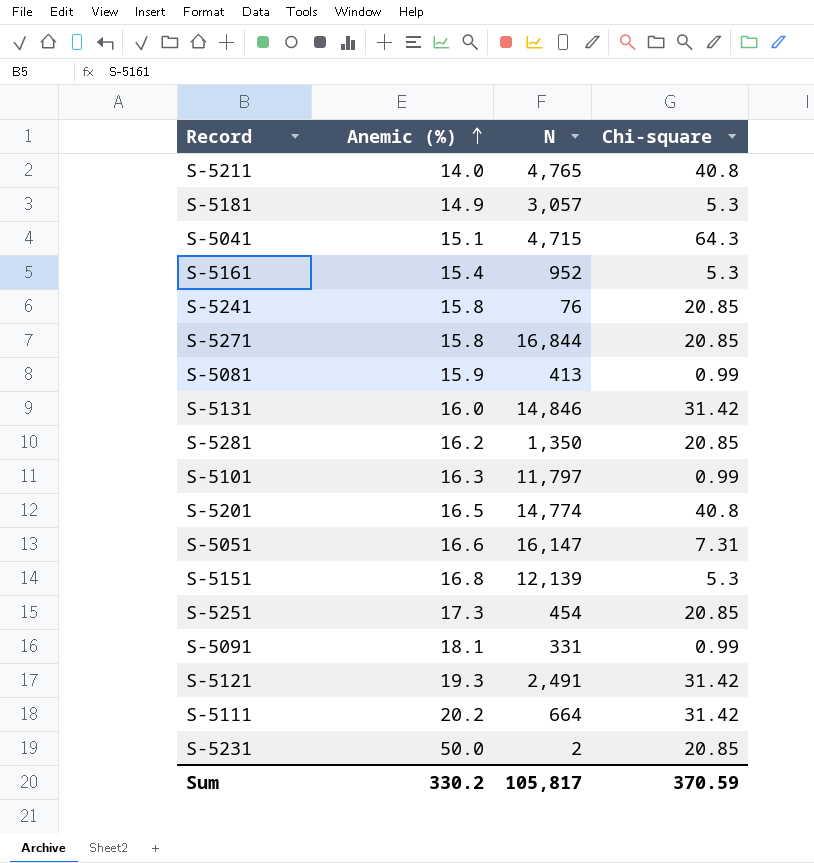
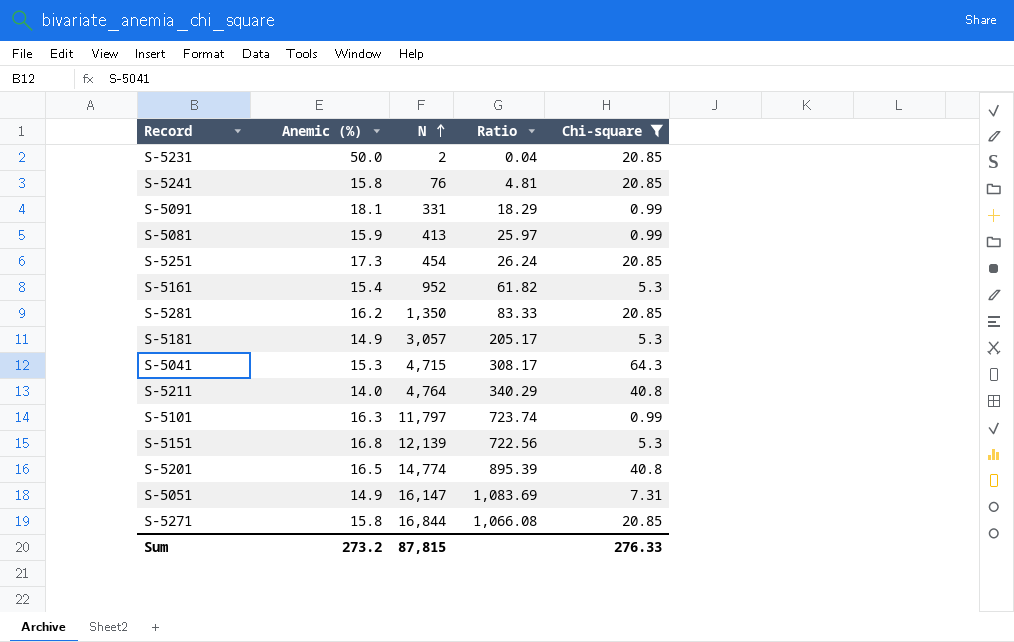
filter: none -> Chi-square != 31.42
row order: Anemic (%) ascending -> N ascending
column Ratio | formula: none -> [N] / [Anemic (%)]
S-5041 | Anemic (%): 15.1 -> 15.3
S-5211 | N: 4,765 -> 4,764
S-5051 | Anemic (%): 16.6 -> 14.9
Sum | Anemic (%): 330.2 -> 273.2
Sum | N: 105,817 -> 87,815
Sum | Chi-square: 370.59 -> 276.33

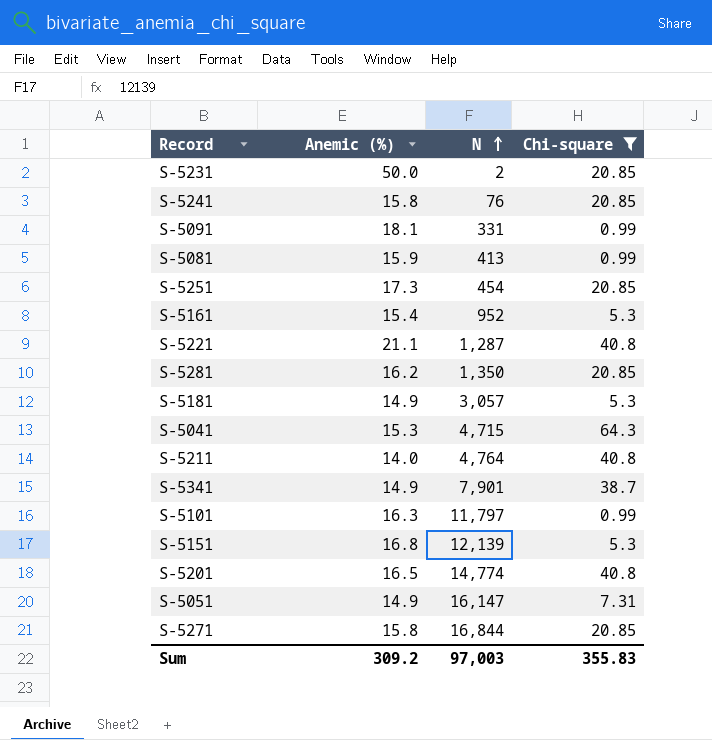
column Ratio | formula: [N] / [Anemic (%)] -> none
row S-5221: none -> 21.1 | 1,287 | 40.8
row S-5341: none -> 14.9 | 7,901 | 38.7
Sum | Anemic (%): 273.2 -> 309.2
Sum | N: 87,815 -> 97,003
Sum | Chi-square: 276.33 -> 355.83

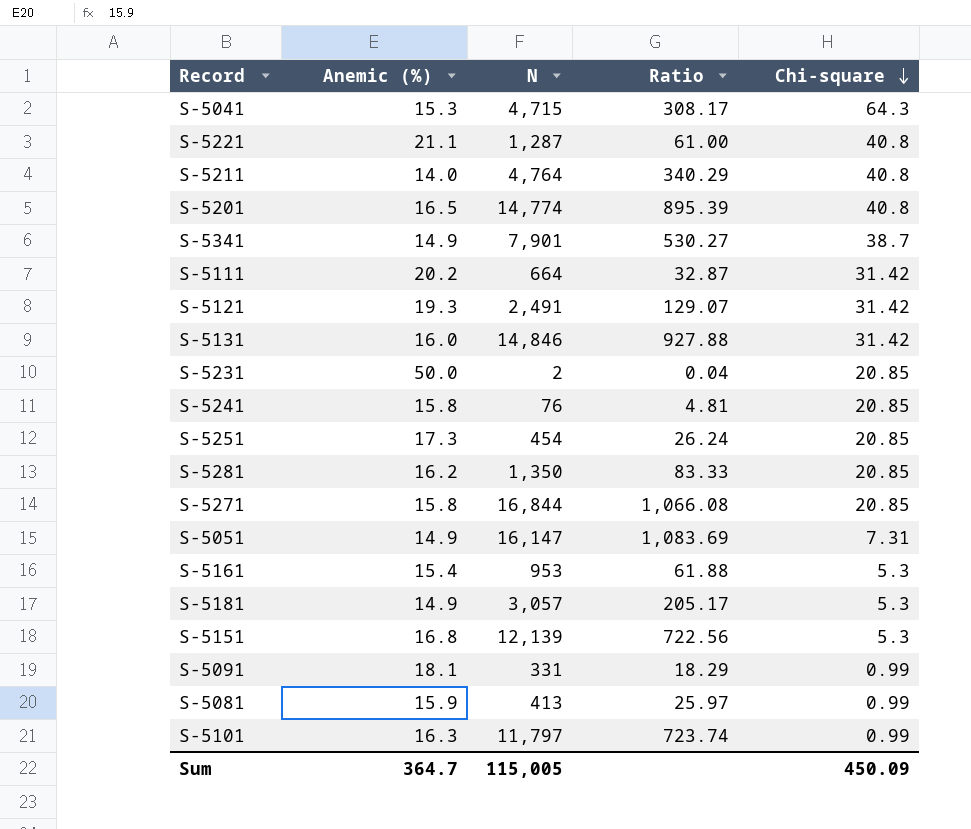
filter: Chi-square != 31.42 -> none
row order: N ascending -> Chi-square descending
column Ratio | formula: none -> [N] / [Anemic (%)]
S-5161 | N: 952 -> 953
Sum | Anemic (%): 309.2 -> 364.7
Sum | N: 97,003 -> 115,005
Sum | Chi-square: 355.83 -> 450.09

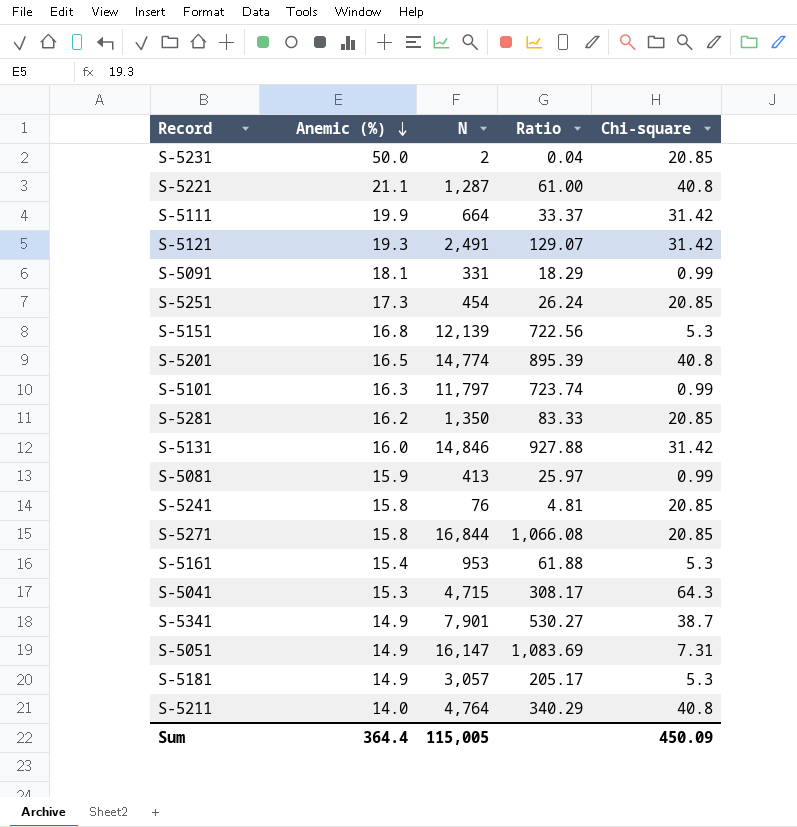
row order: Chi-square descending -> Anemic (%) descending
S-5111 | Anemic (%): 20.2 -> 19.9
S-5111 | Ratio: 32.87 -> 33.37
Sum | Anemic (%): 364.7 -> 364.4

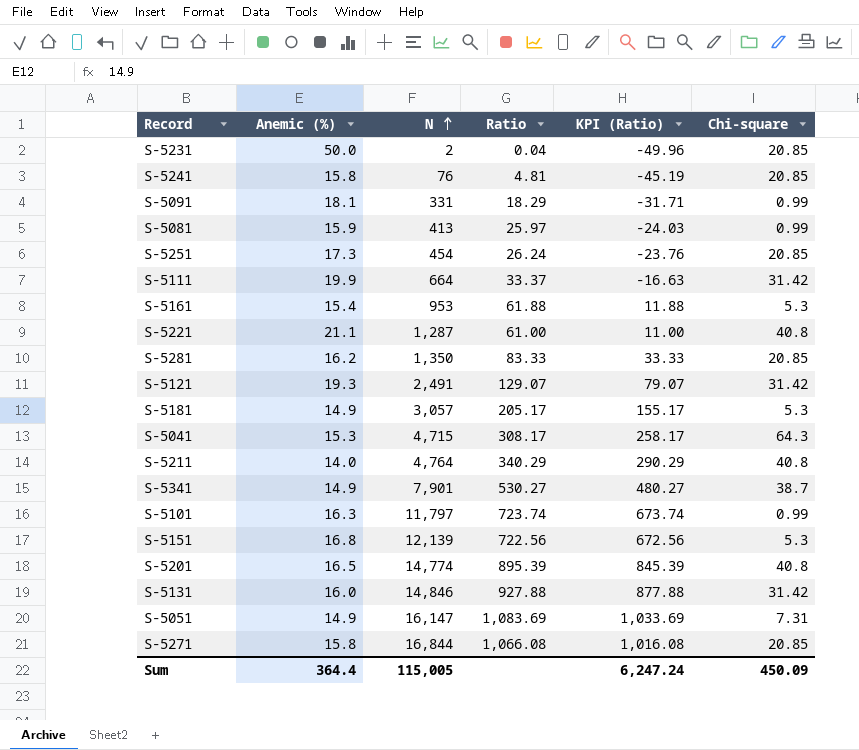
row order: Anemic (%) descending -> N ascending
column KPI (Ratio) | formula: none -> [Ratio] - 50

